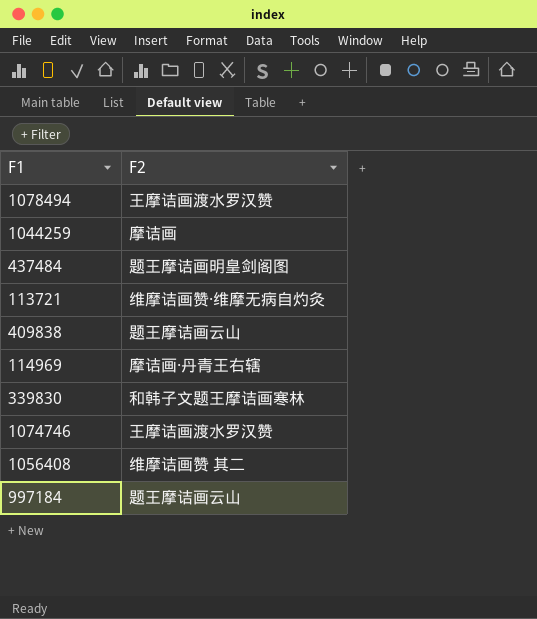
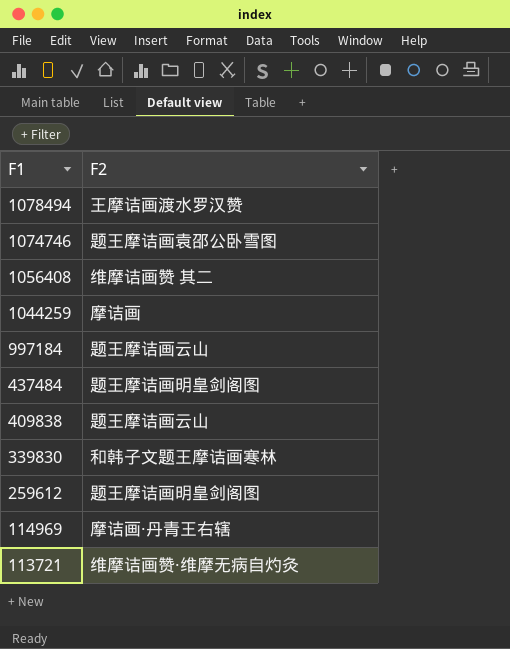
row order: none -> F1 descending
1074746 | F2: 王摩诘画渡水罗汉赞 -> 题王摩诘画袁邵公卧雪图
row 259612: none -> 题王摩诘画明皇剑阁图

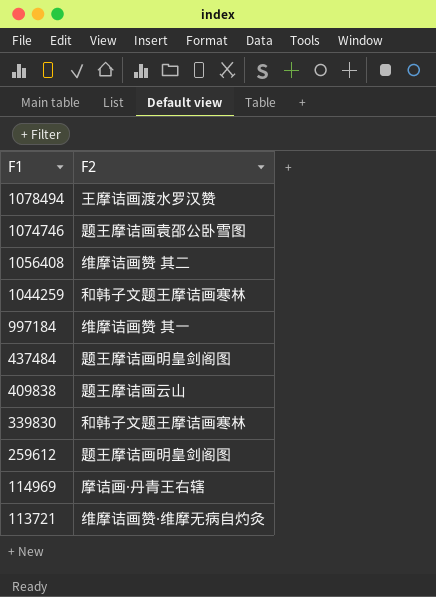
1044259 | F2: 摩诘画 -> 和韩子文题王摩诘画寒林
997184 | F2: 题王摩诘画云山 -> 维摩诘画赞 其一

